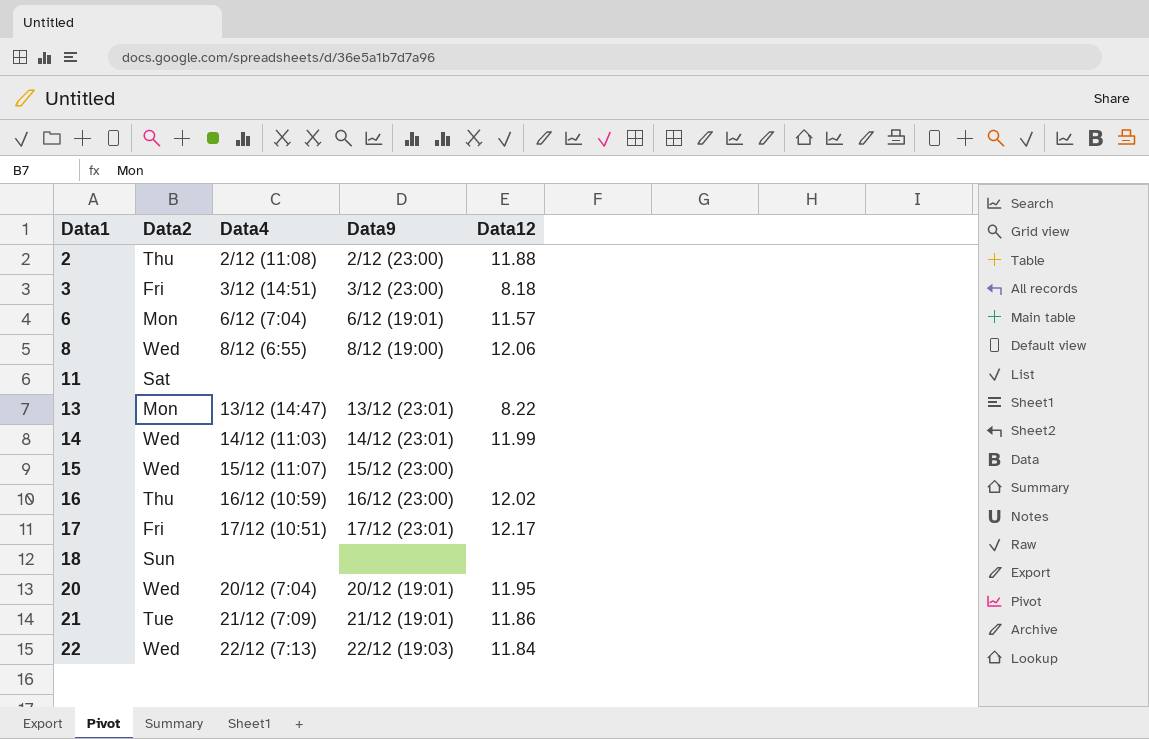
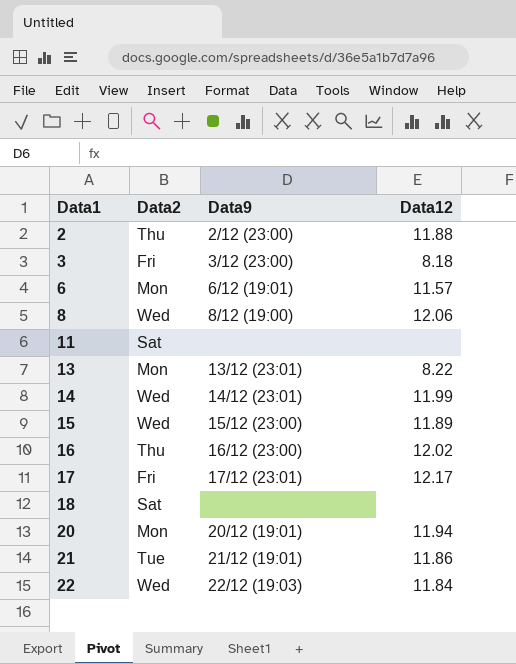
column Data4 | position: 3 -> none
15 | Data12: none -> 11.89
18 | Data2: Sun -> Sat
20 | Data2: Wed -> Mon
20 | Data12: 11.95 -> 11.94

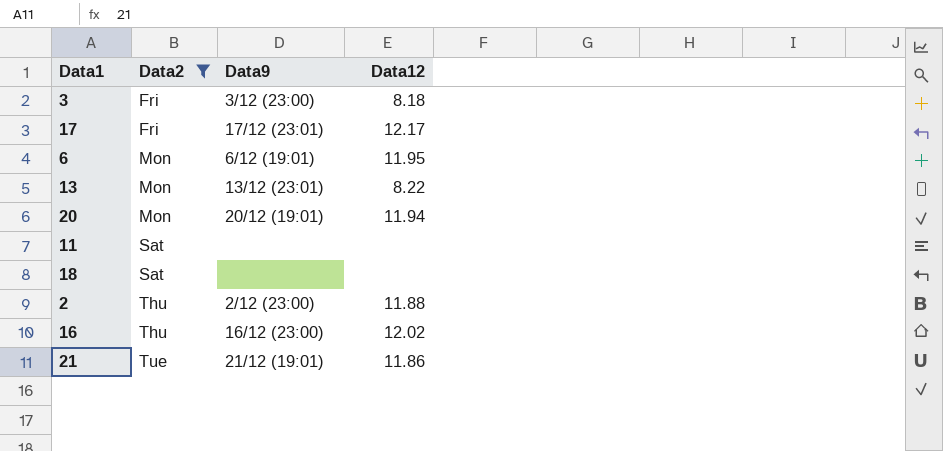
filter: none -> Data2 != Wed
row order: Data1 ascending -> Data2 ascending
6 | Data12: 11.57 -> 11.95

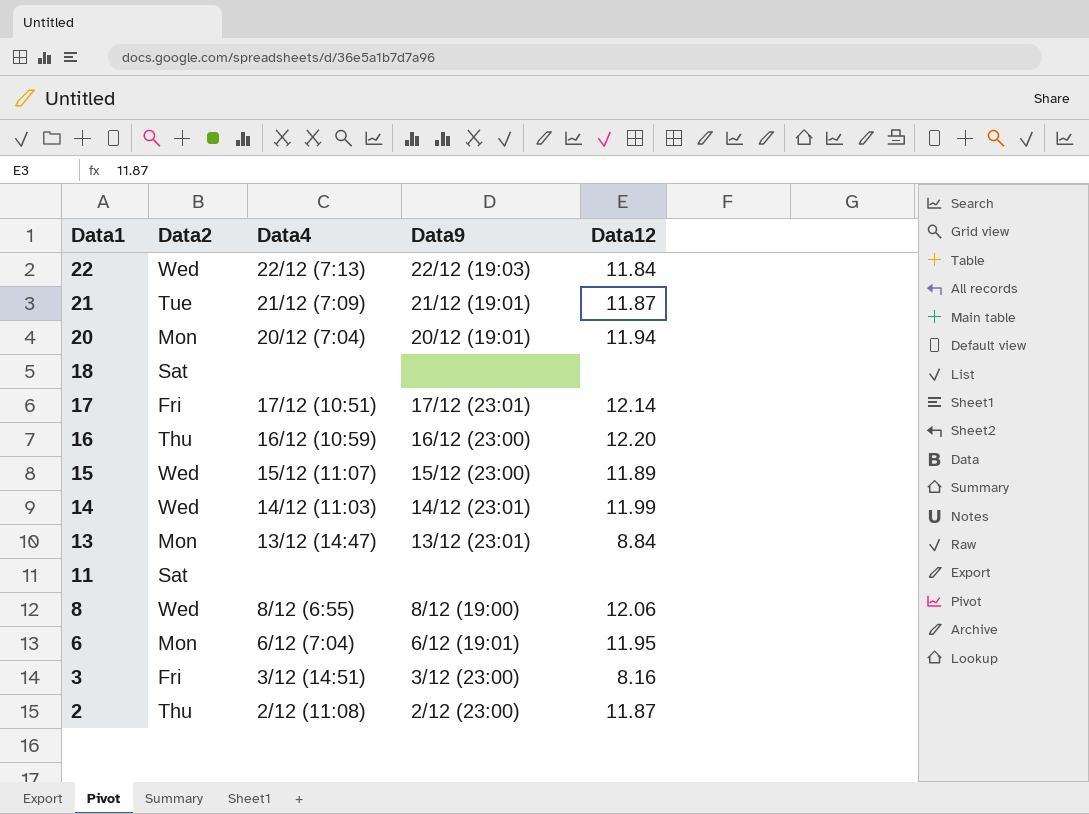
filter: Data2 != Wed -> none
row order: Data2 ascending -> Data1 descending
column Data4 | position: none -> 3
21 | Data12: 11.86 -> 11.87
17 | Data12: 12.17 -> 12.14
16 | Data12: 12.02 -> 12.20
13 | Data12: 8.22 -> 8.84
3 | Data12: 8.18 -> 8.16
2 | Data12: 11.88 -> 11.87

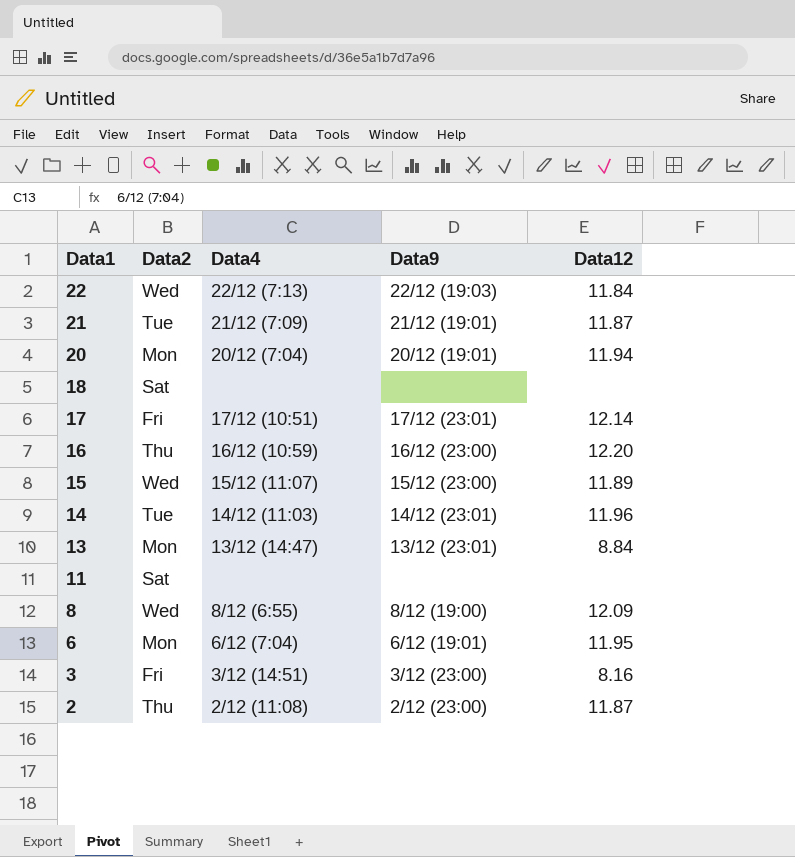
14 | Data2: Wed -> Tue
14 | Data12: 11.99 -> 11.96
8 | Data12: 12.06 -> 12.09

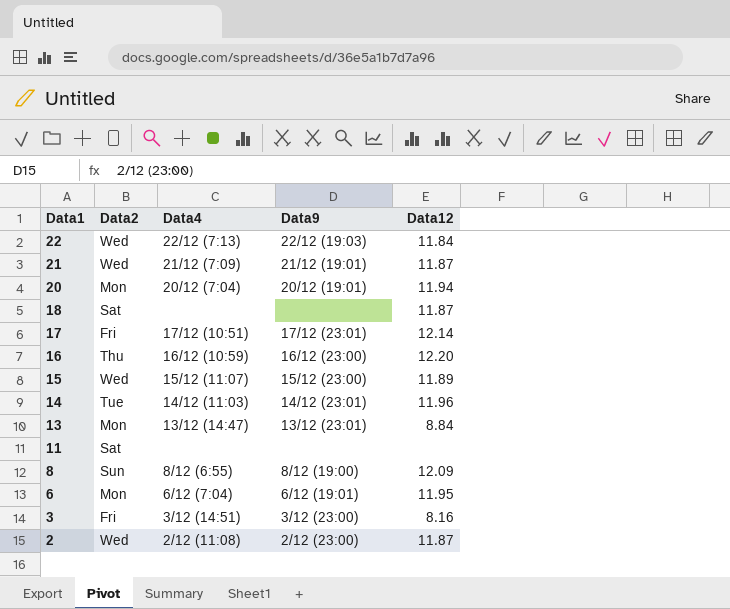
21 | Data2: Tue -> Wed
18 | Data12: none -> 11.87
8 | Data2: Wed -> Sun
2 | Data2: Thu -> Wed

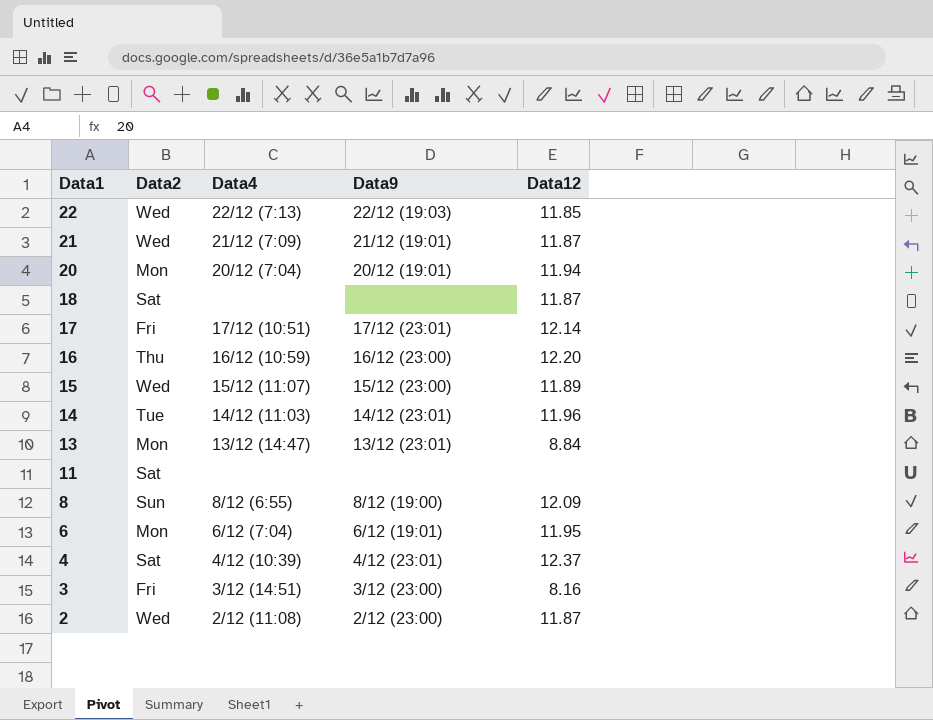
22 | Data12: 11.84 -> 11.85
row 4: none -> Sat | 4/12 (10:39) | 4/12 (23:01) | 12.37

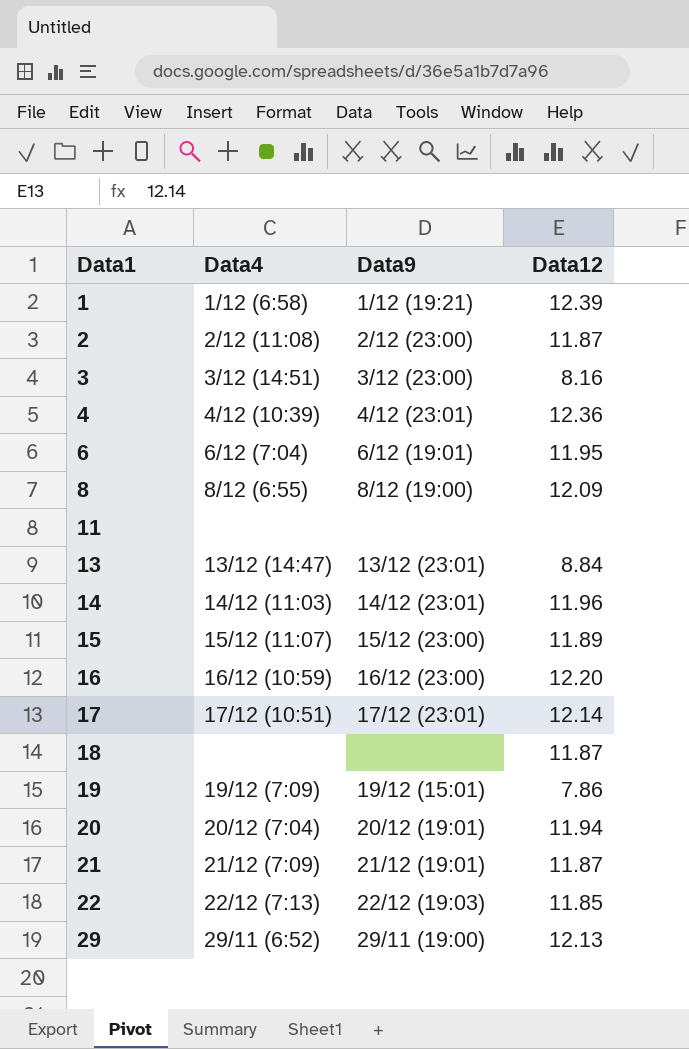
row order: Data1 descending -> Data1 ascending
column Data2 | position: 2 -> none
row 1: none -> 1/12 (6:58) | 1/12 (19:21) | 12.39
4 | Data12: 12.37 -> 12.36
row 19: none -> 19/12 (7:09) | 19/12 (15:01) | 7.86
row 29: none -> 29/11 (6:52) | 29/11 (19:00) | 12.13

